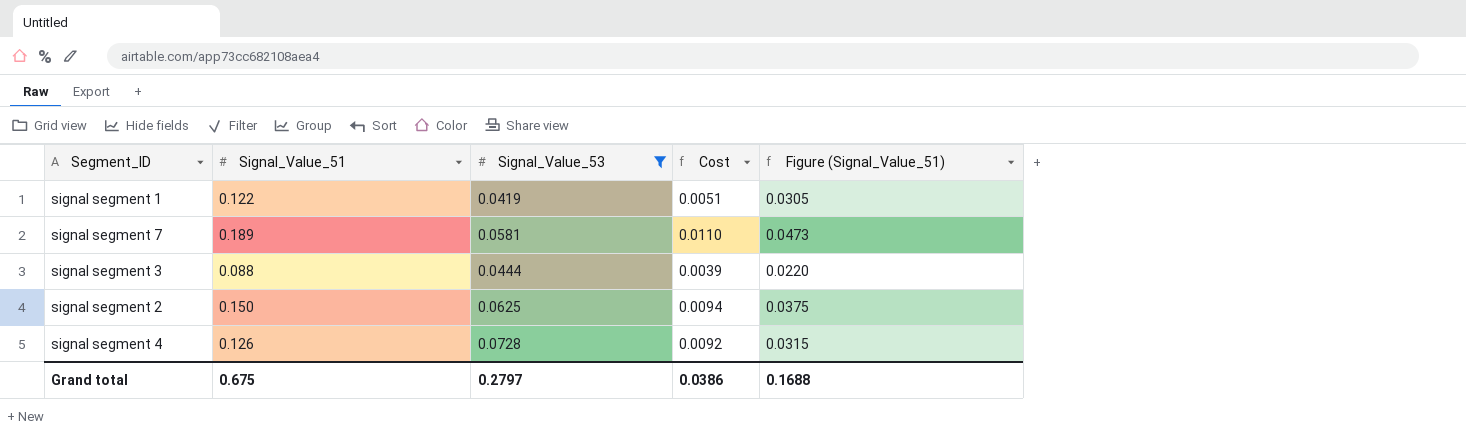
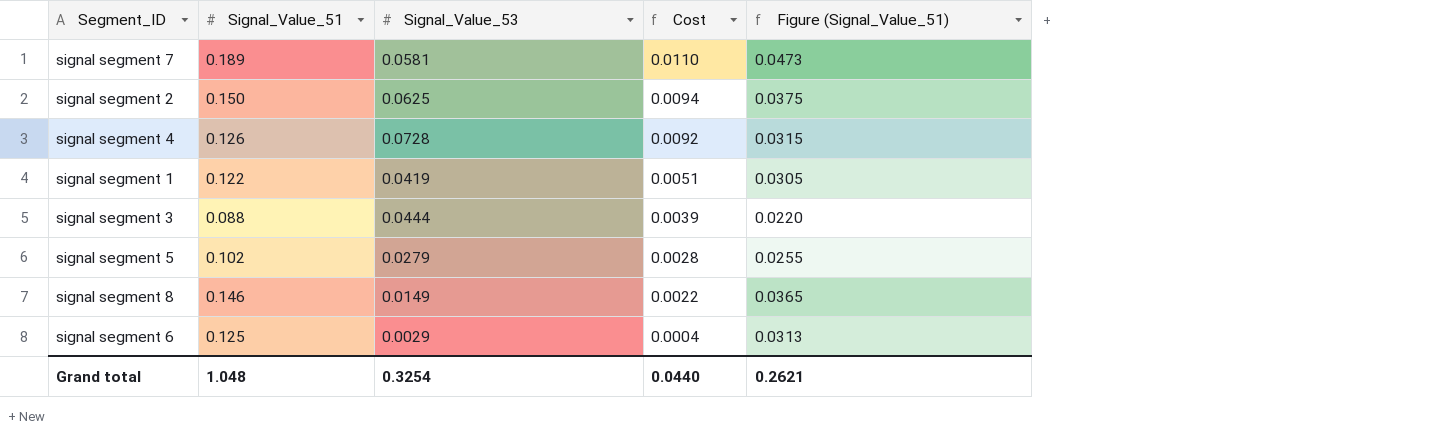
filter: Signal_Value_53 >= 0.0419 -> none
row order: none -> Cost descending
Grand total | Signal_Value_51: 0.675 -> 1.048
Grand total | Signal_Value_53: 0.2797 -> 0.3254
Grand total | Cost: 0.0386 -> 0.0440
Grand total | Figure (Signal_Value_51): 0.1688 -> 0.2621

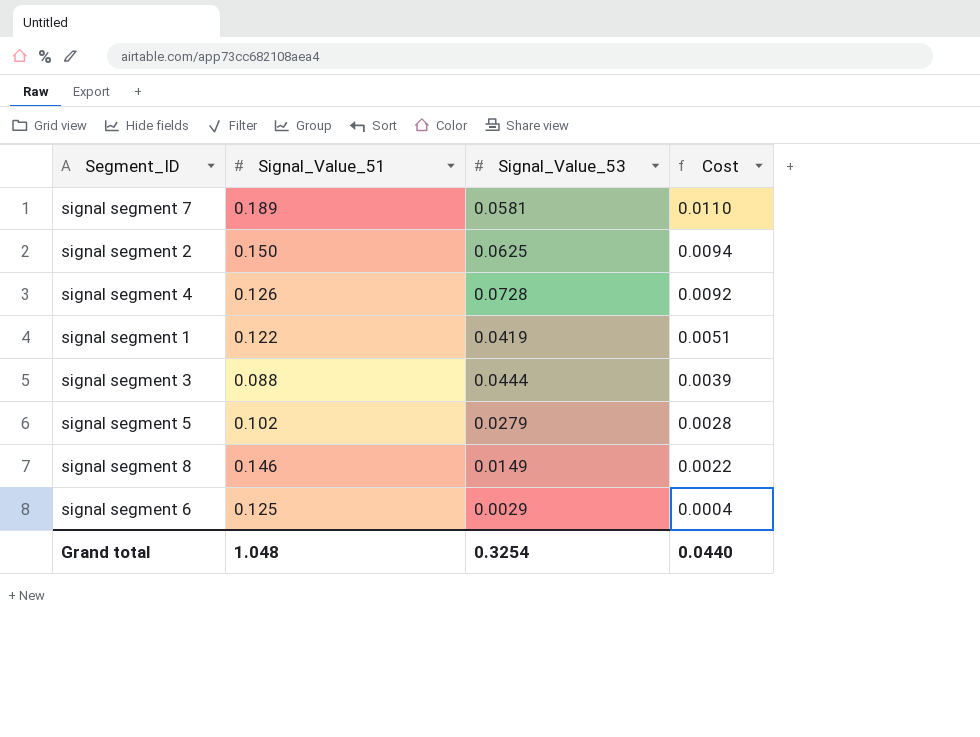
column Figure (Signal_Value_51) | formula: [Signal_Value_51] * 0.25 -> none

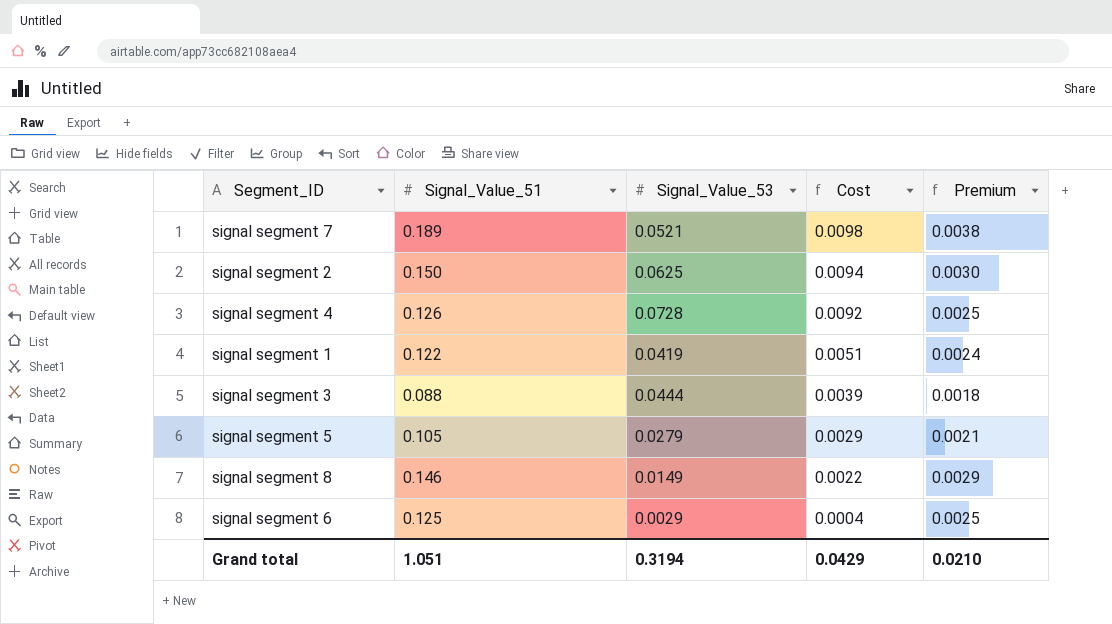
column Premium | formula: none -> [Signal_Value_51] * 0.02
signal segment 7 | Signal_Value_53: 0.0581 -> 0.0521
signal segment 7 | Cost: 0.0110 -> 0.0098
signal segment 5 | Signal_Value_51: 0.102 -> 0.105
signal segment 5 | Cost: 0.0028 -> 0.0029
Grand total | Signal_Value_51: 1.048 -> 1.051
Grand total | Signal_Value_53: 0.3254 -> 0.3194
Grand total | Cost: 0.0440 -> 0.0429

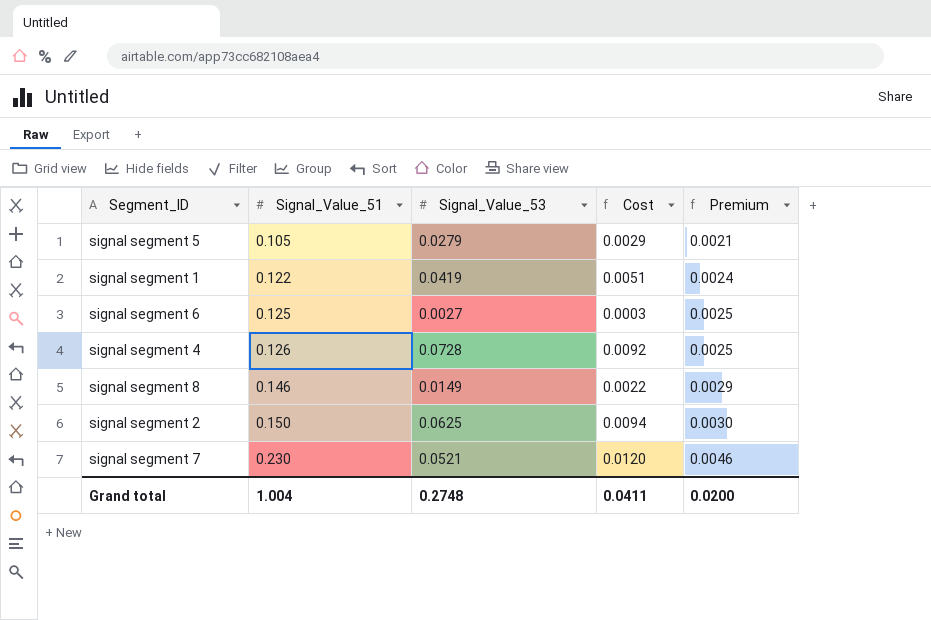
row order: Cost descending -> Signal_Value_51 ascending
row signal segment 3: 0.088 | 0.0444 | 0.0039 | 0.0018 -> none
signal segment 6 | Signal_Value_53: 0.0029 -> 0.0027
signal segment 6 | Cost: 0.0004 -> 0.0003
signal segment 7 | Signal_Value_51: 0.189 -> 0.230
signal segment 7 | Cost: 0.0098 -> 0.0120
signal segment 7 | Premium: 0.0038 -> 0.0046
Grand total | Signal_Value_51: 1.051 -> 1.004
Grand total | Signal_Value_53: 0.3194 -> 0.2748
Grand total | Cost: 0.0429 -> 0.0411
Grand total | Premium: 0.0210 -> 0.0200

